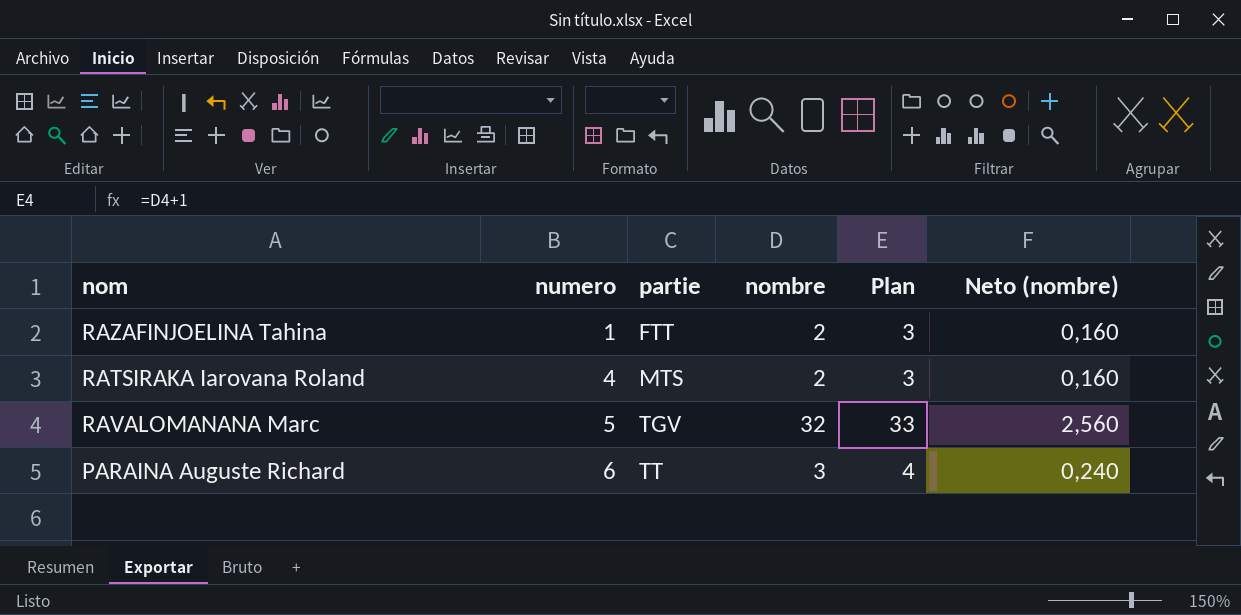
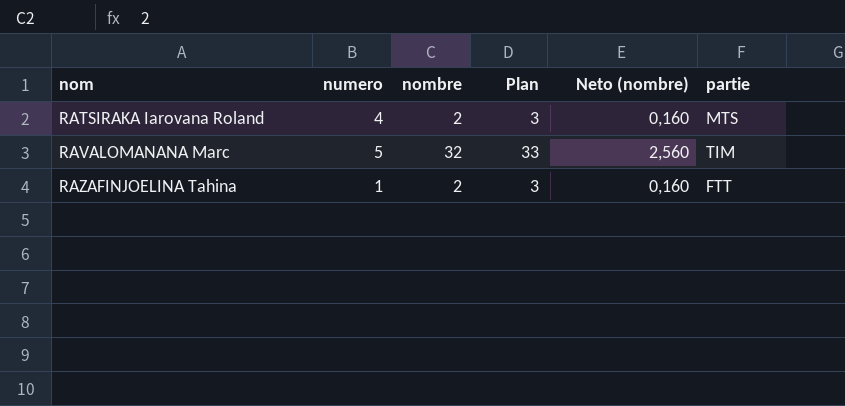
row order: numero ascending -> nom ascending
column partie | position: 3 -> 6
row PARAINA Auguste Richard: 6 | TT | 3 | 4 | 0,240 -> none
RAVALOMANANA Marc | partie: TGV -> TIM

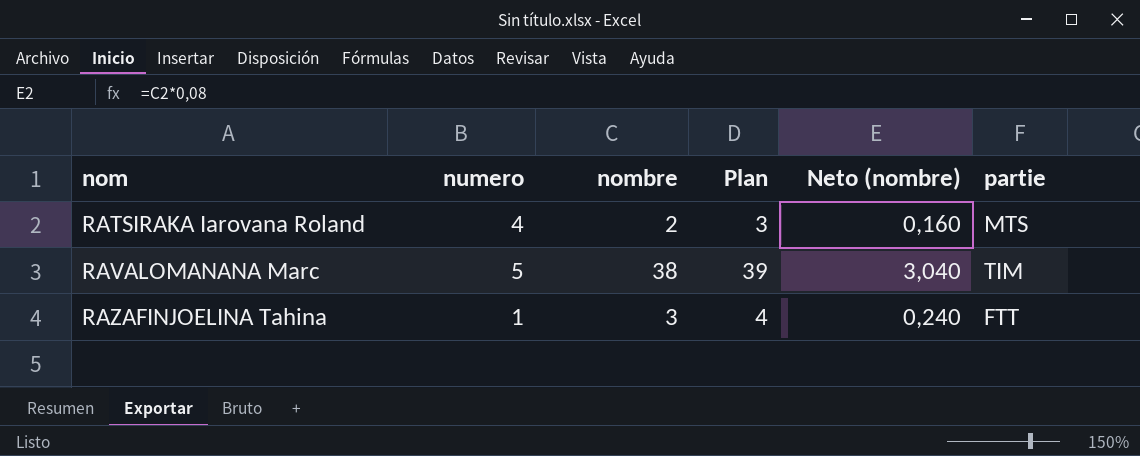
RAVALOMANANA Marc | nombre: 32 -> 38
RAVALOMANANA Marc | Plan: 33 -> 39
RAVALOMANANA Marc | Neto (nombre): 2,560 -> 3,040
RAZAFINJOELINA Tahina | nombre: 2 -> 3
RAZAFINJOELINA Tahina | Plan: 3 -> 4
RAZAFINJOELINA Tahina | Neto (nombre): 0,160 -> 0,240

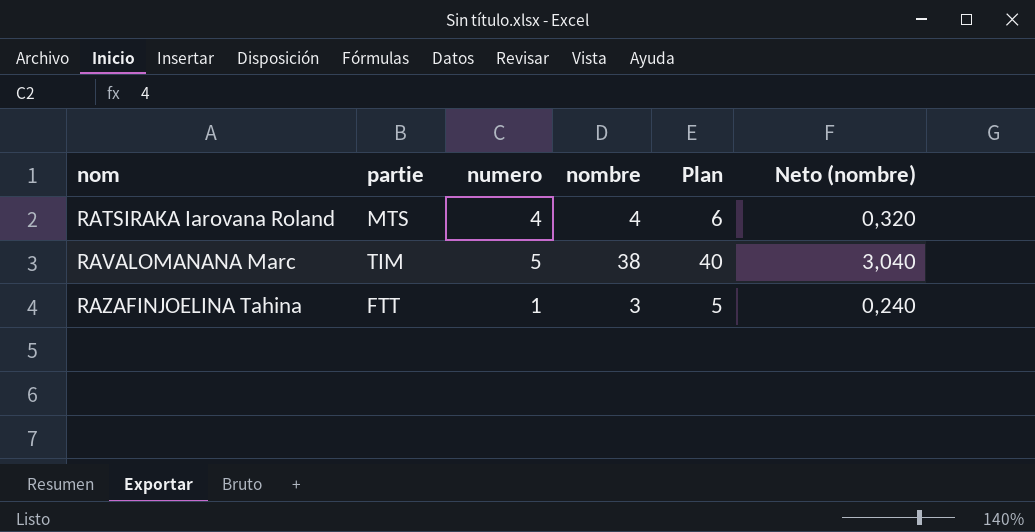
column partie | position: 6 -> 2
column Plan | formula: [nombre] + 1 -> [nombre] + 2
RATSIRAKA Iarovana Roland | nombre: 2 -> 4
RATSIRAKA Iarovana Roland | Neto (nombre): 0,160 -> 0,320

